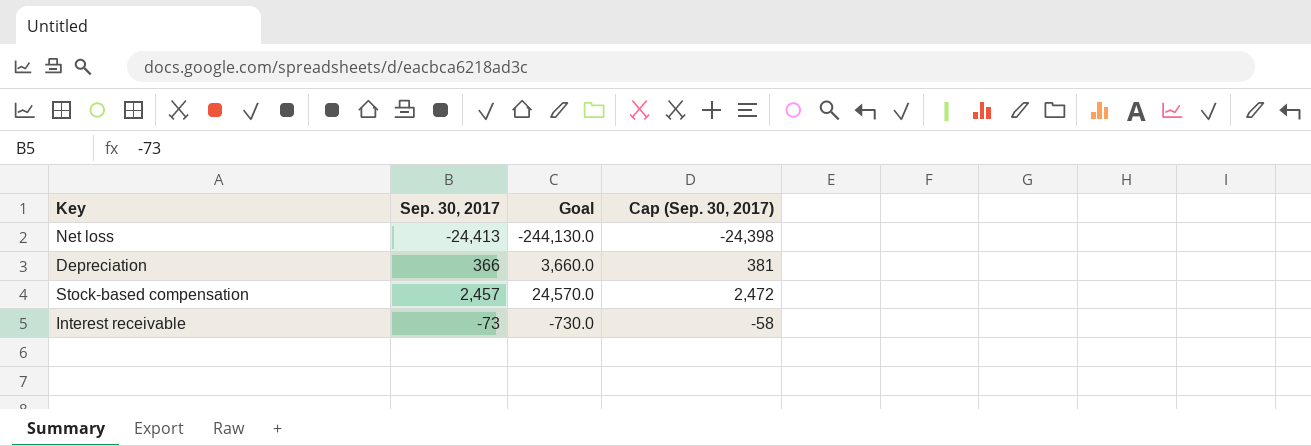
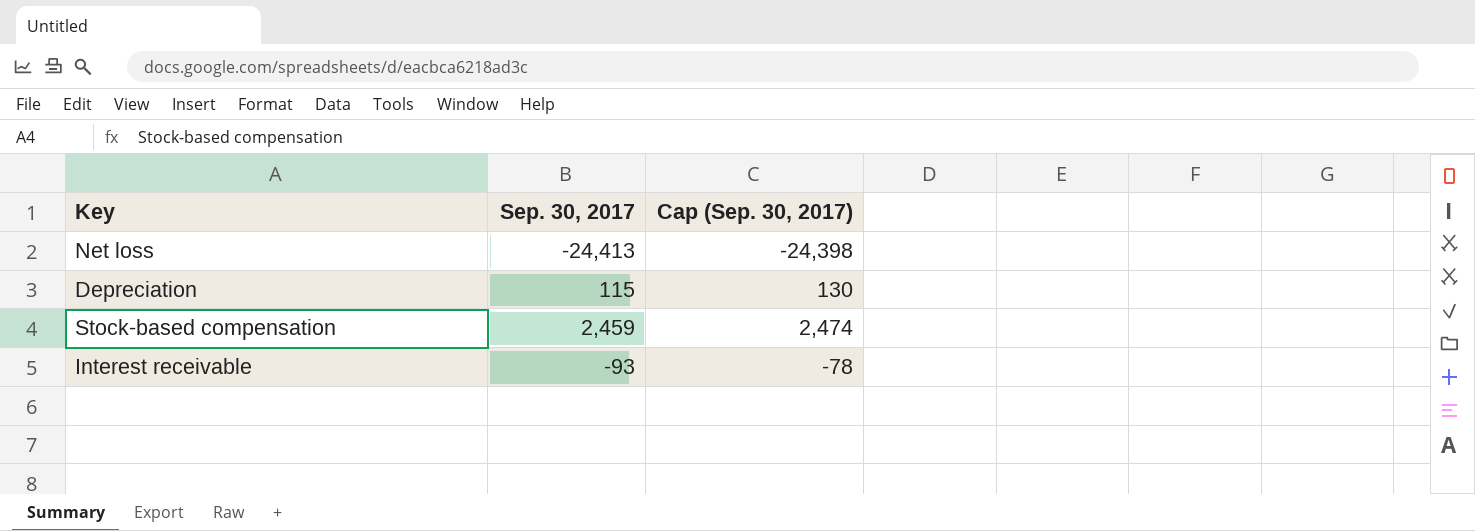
column Goal | formula: [Sep. 30, 2017] * 10 -> none
Depreciation | Sep. 30, 2017: 366 -> 115
Depreciation | Cap (Sep. 30, 2017): 381 -> 130
Stock-based compensation | Sep. 30, 2017: 2,457 -> 2,459
Stock-based compensation | Cap (Sep. 30, 2017): 2,472 -> 2,474
Interest receivable | Sep. 30, 2017: -73 -> -93
Interest receivable | Cap (Sep. 30, 2017): -58 -> -78

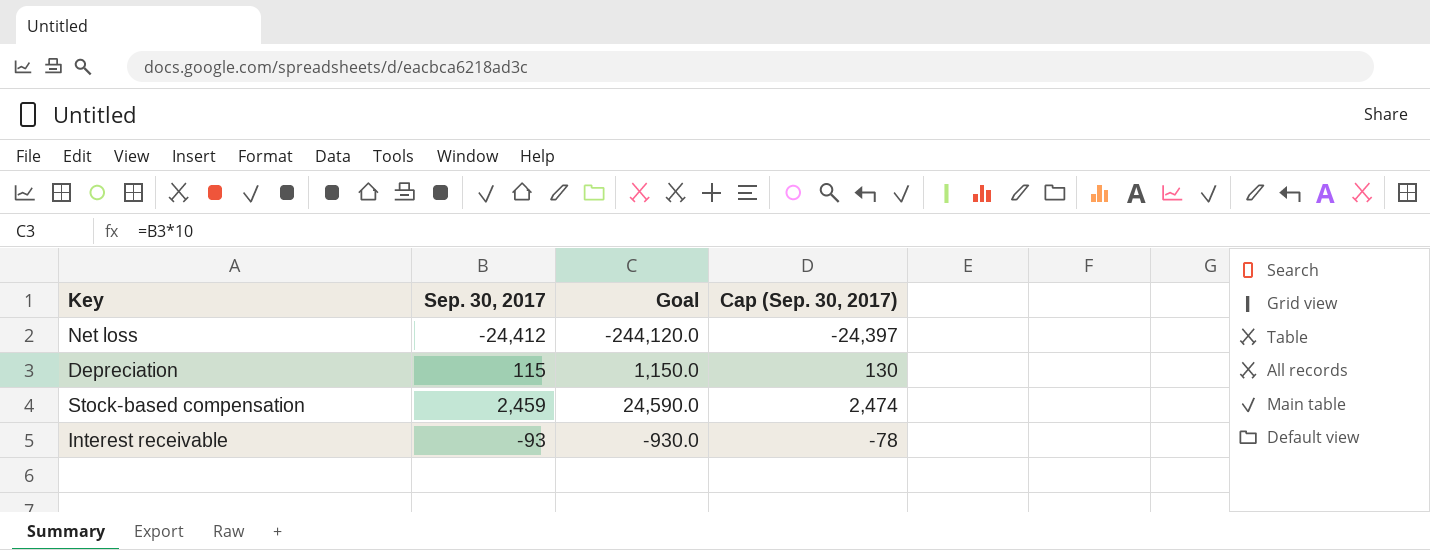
column Goal | formula: none -> [Sep. 30, 2017] * 10
Net loss | Sep. 30, 2017: -24,413 -> -24,412
Net loss | Cap (Sep. 30, 2017): -24,398 -> -24,397

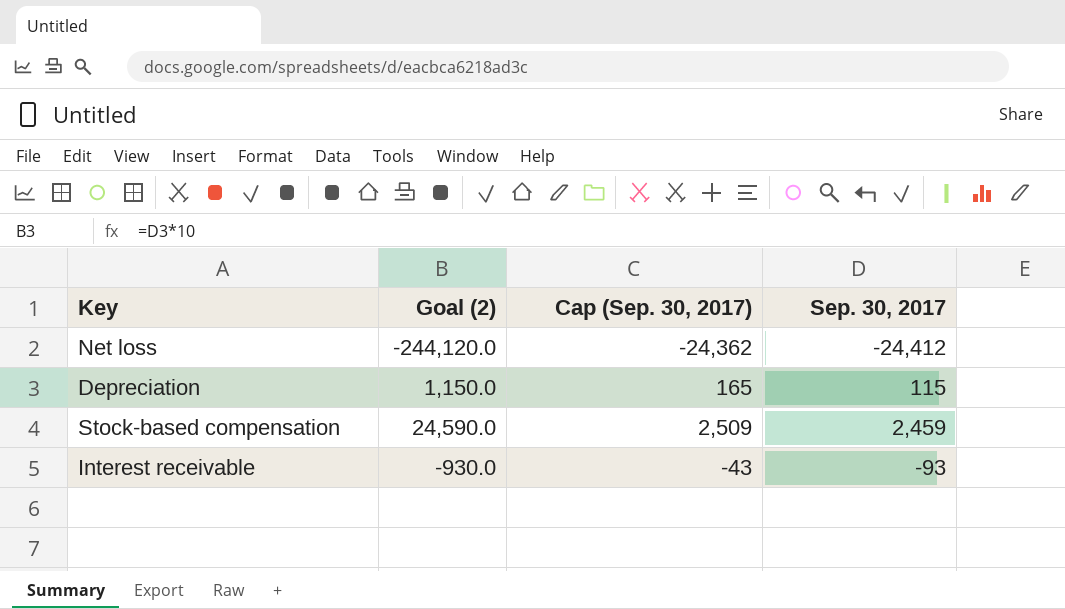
column name: Goal -> Goal (2)
column Cap (Sep. 30, 2017) | formula: [Sep. 30, 2017] + 15 -> [Sep. 30, 2017] + 50
column Sep. 30, 2017 | position: 2 -> 4

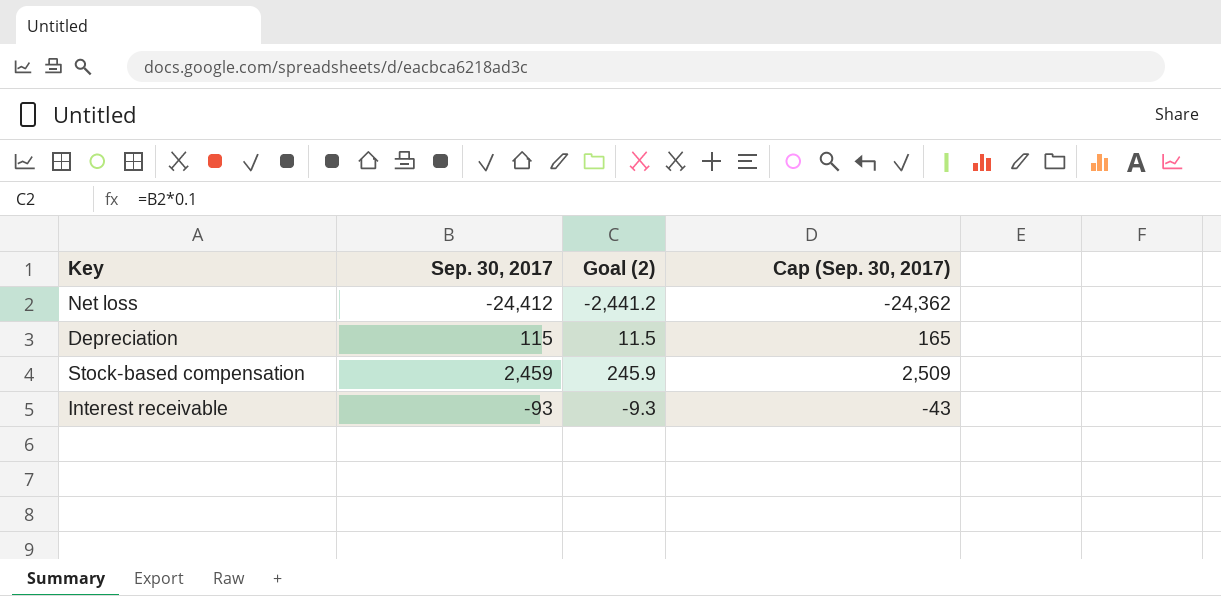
column Sep. 30, 2017 | position: 4 -> 2
column Goal (2) | formula: [Sep. 30, 2017] * 10 -> [Sep. 30, 2017] * 0.1

